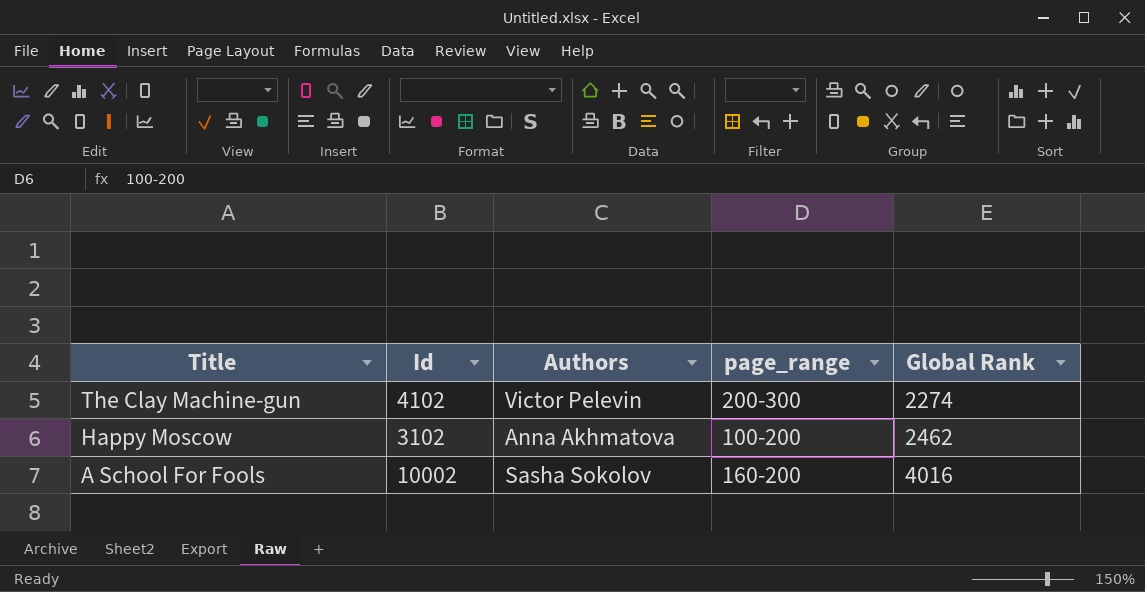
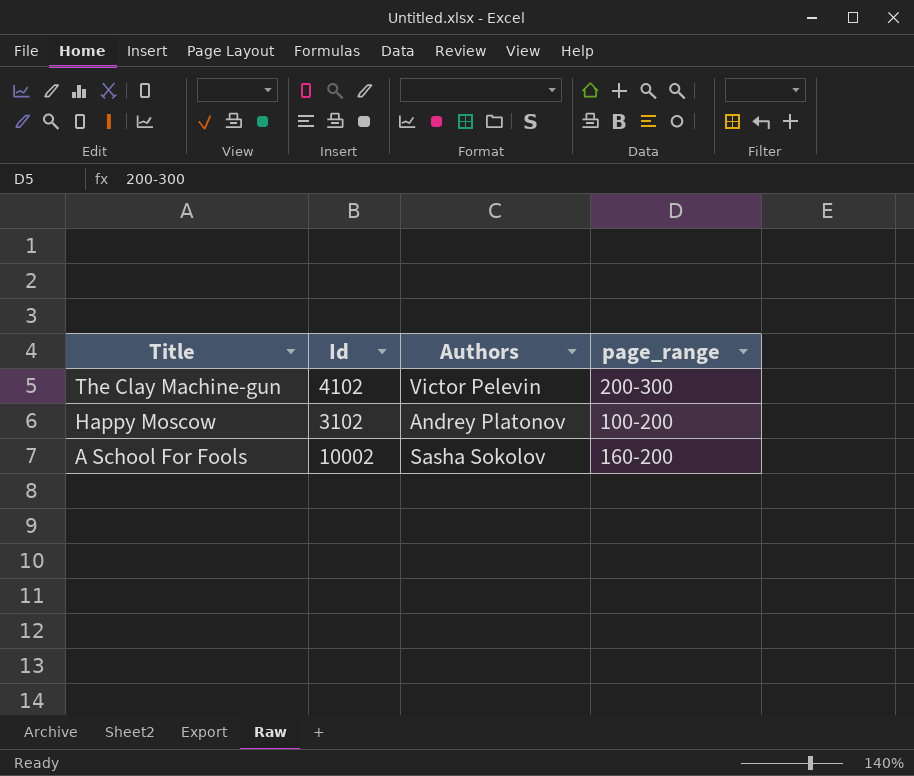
column Global Rank | position: 5 -> none
Happy Moscow | Authors: Anna Akhmatova -> Andrey Platonov

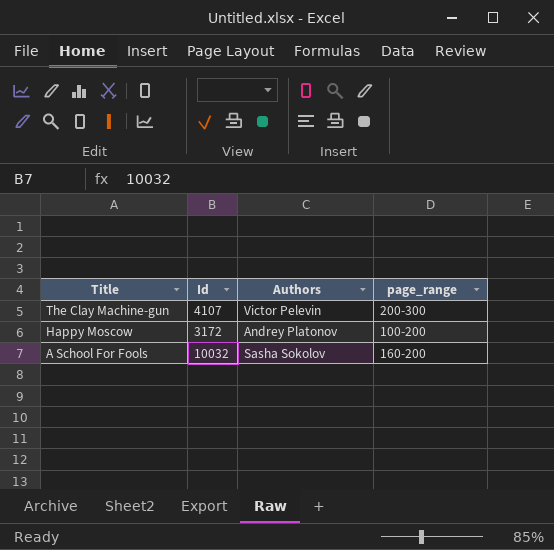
The Clay Machine-gun | Id: 4102 -> 4107
Happy Moscow | Id: 3102 -> 3172
A School For Fools | Id: 10002 -> 10032

